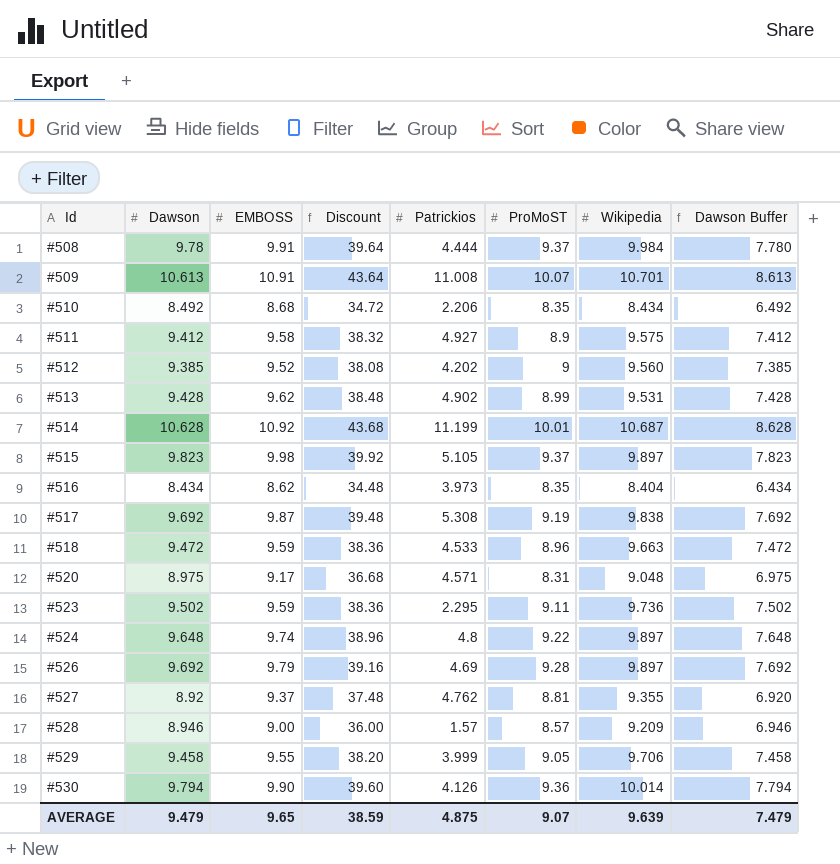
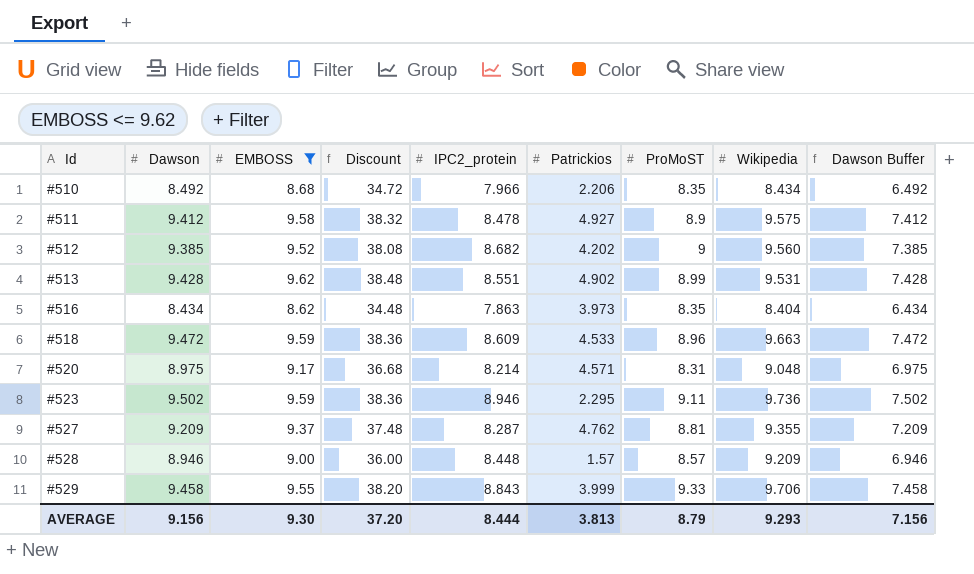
filter: none -> EMBOSS <= 9.62
column IPC2_protein | position: none -> 5
#527 | Dawson: 8.92 -> 9.209
#527 | Dawson Buffer: 6.920 -> 7.209
#529 | ProMoST: 9.05 -> 9.33
AVERAGE | Dawson: 9.479 -> 9.156
AVERAGE | EMBOSS: 9.65 -> 9.30
AVERAGE | Discount: 38.59 -> 37.20
AVERAGE | Patrickios: 4.875 -> 3.813
AVERAGE | ProMoST: 9.07 -> 8.79
AVERAGE | Wikipedia: 9.639 -> 9.293
AVERAGE | Dawson Buffer: 7.479 -> 7.156

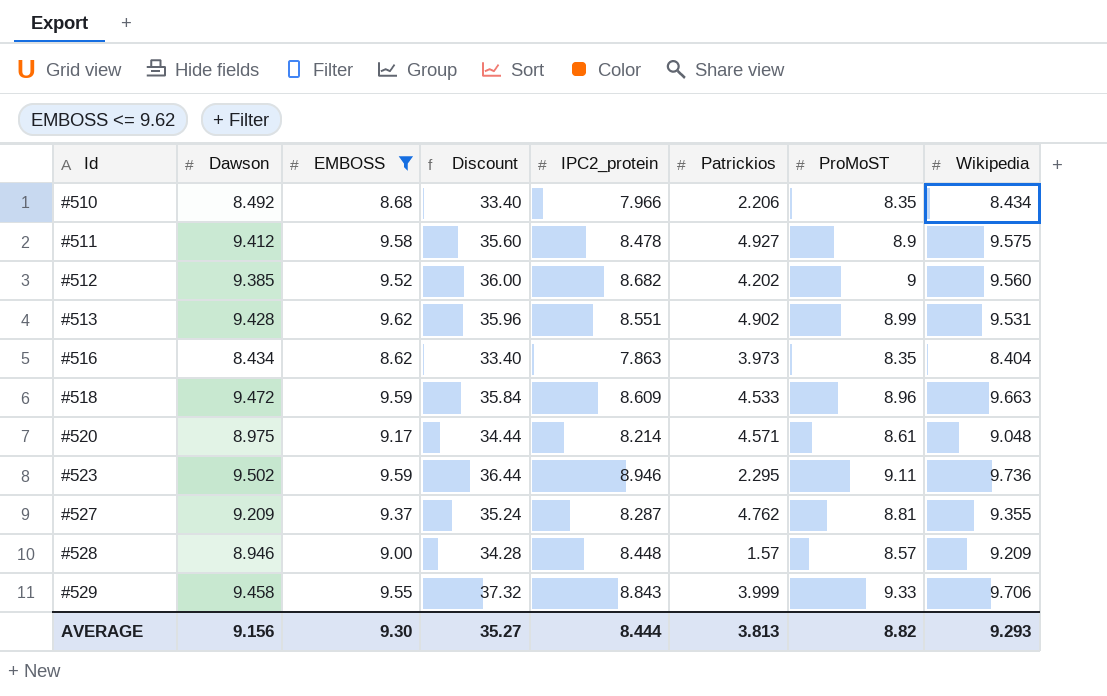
column Dawson Buffer | formula: [Dawson] - 2 -> none
column Discount | formula: [EMBOSS] * 4 -> [ProMoST] * 4
#520 | ProMoST: 8.31 -> 8.61
AVERAGE | Discount: 37.20 -> 35.27
AVERAGE | ProMoST: 8.79 -> 8.82

